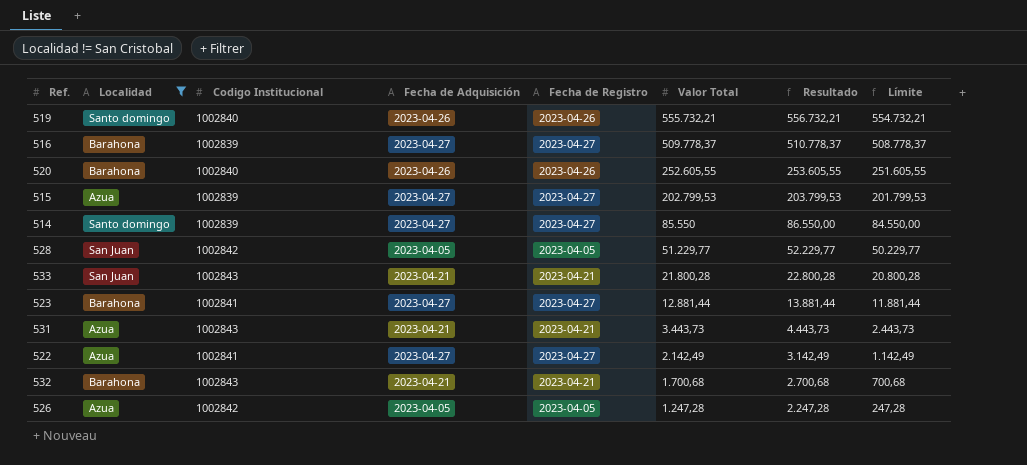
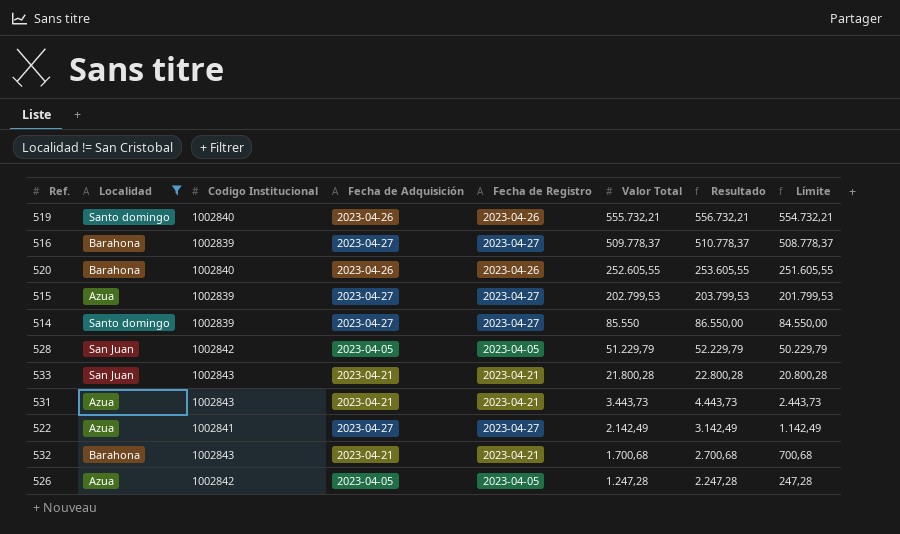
row 523: Barahona | 1002841 | 2023-04-27 | 2023-04-27 | 12.881,44 | 13.881,44 | 11.881,44 -> none
528 | Valor Total: 51.229,77 -> 51.229,79
528 | Resultado: 52.229,77 -> 52.229,79
528 | Límite: 50.229,77 -> 50.229,79

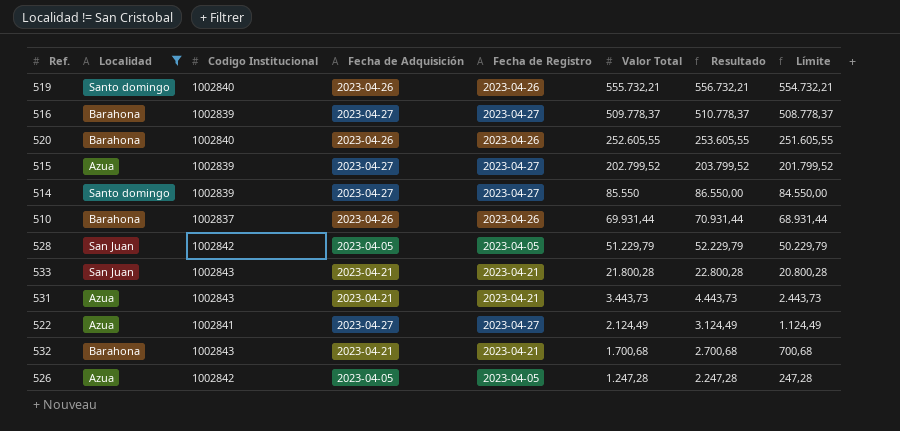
515 | Valor Total: 202.799,53 -> 202.799,52
515 | Resultado: 203.799,53 -> 203.799,52
515 | Límite: 201.799,53 -> 201.799,52
row 510: none -> Barahona | 1002837 | 2023-04-26 | 2023-04-26 | 69.931,44 | 70.931,44 | 68.931,44
522 | Valor Total: 2.142,49 -> 2.124,49
522 | Resultado: 3.142,49 -> 3.124,49
522 | Límite: 1.142,49 -> 1.124,49

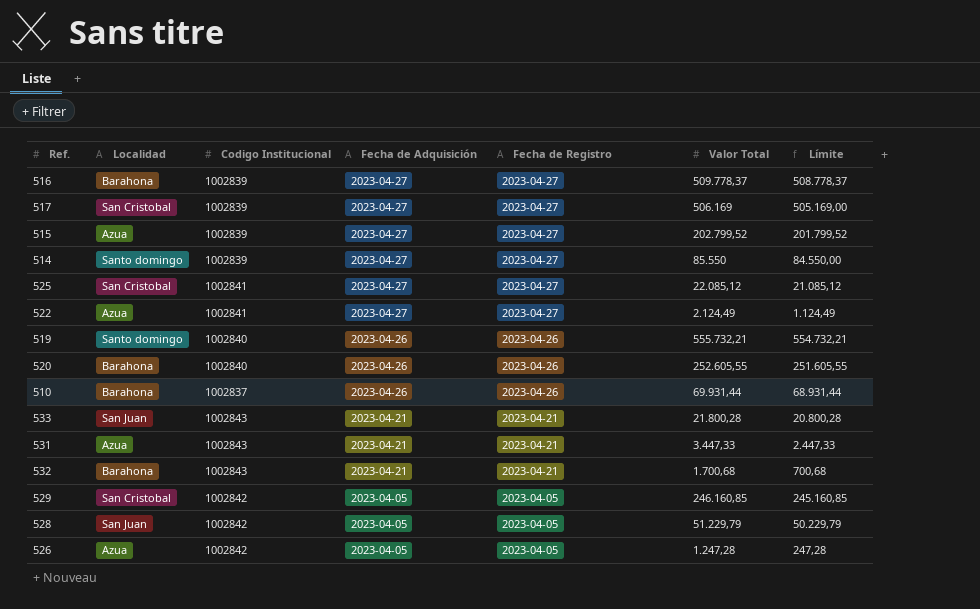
filter: Localidad != San Cristobal -> none
row order: Valor Total descending -> Fecha de Adquisición descending
column Resultado | formula: [Valor Total] + 1000 -> none
531 | Valor Total: 3.443,73 -> 3.447,33
531 | Límite: 2.443,73 -> 2.447,33

